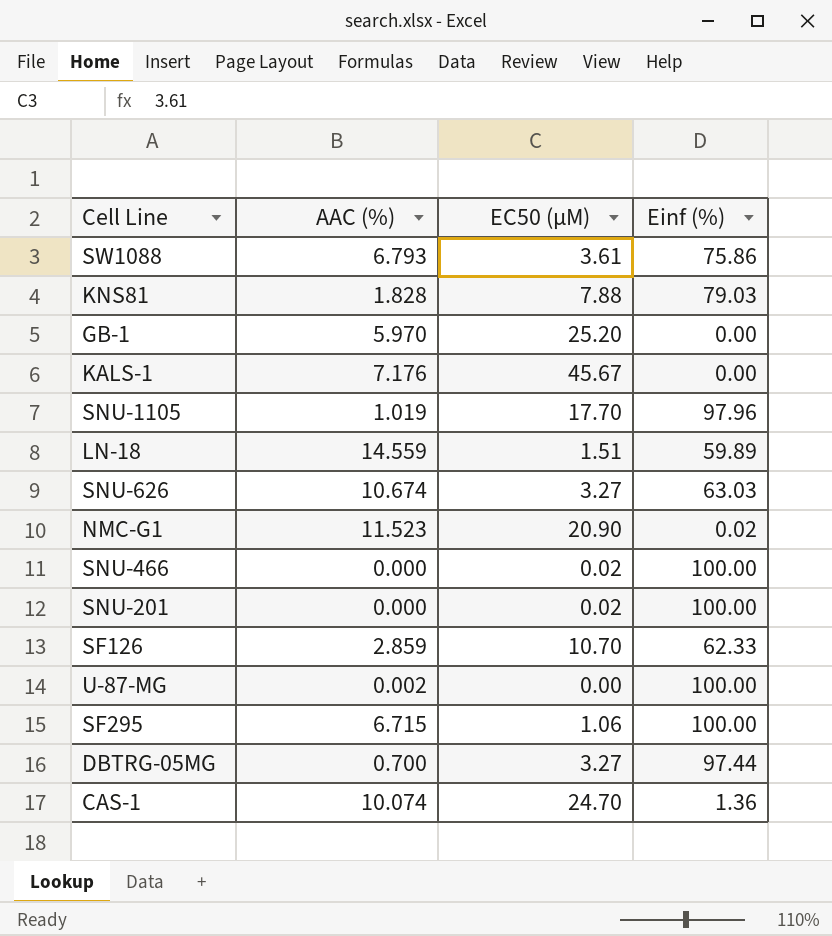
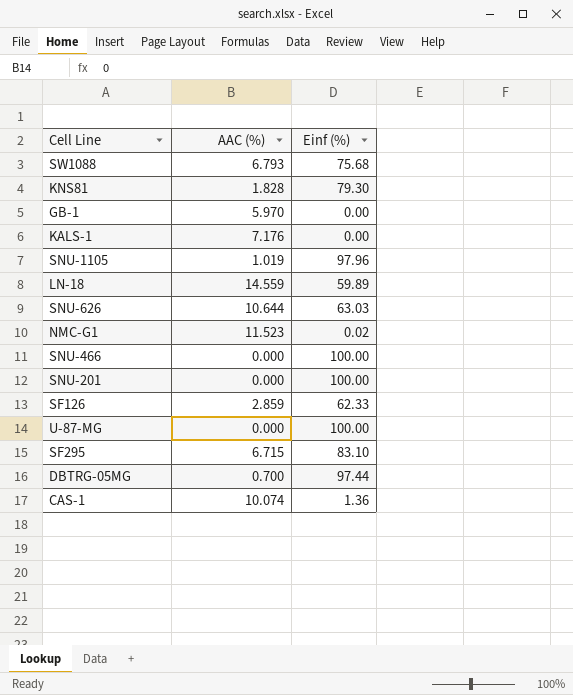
column EC50 (µM) | position: 3 -> none
SW1088 | Einf (%): 75.86 -> 75.68
KNS81 | Einf (%): 79.03 -> 79.30
SNU-626 | AAC (%): 10.674 -> 10.644
U-87-MG | AAC (%): 0.002 -> 0.000
SF295 | Einf (%): 100.00 -> 83.10

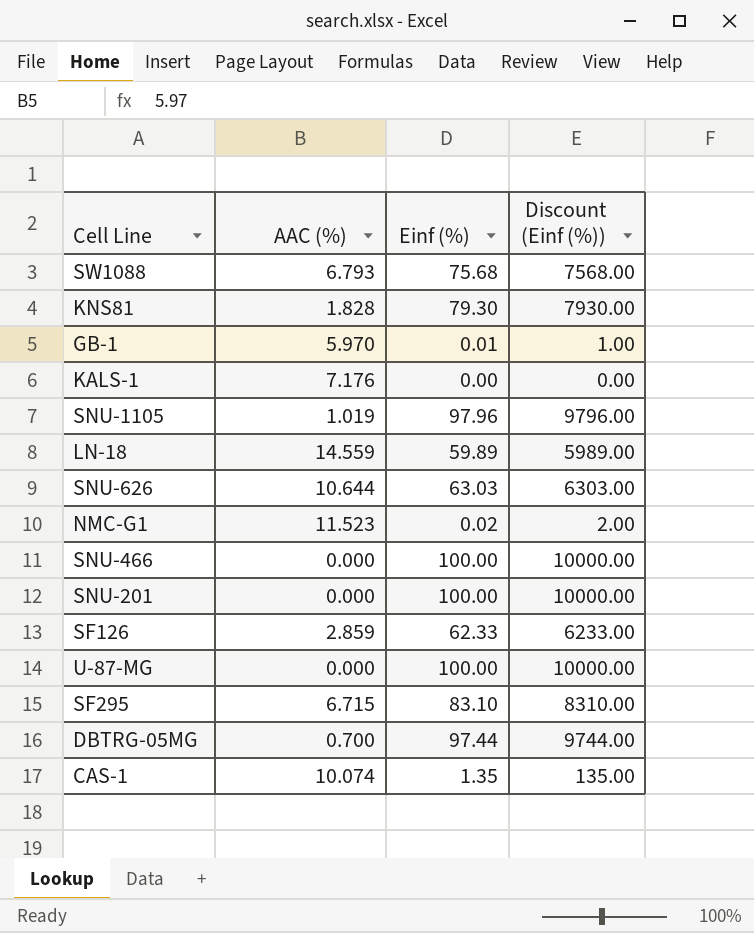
column Discount (Einf (%)) | formula: none -> [Einf (%)] * 100
GB-1 | Einf (%): 0.00 -> 0.01
CAS-1 | Einf (%): 1.36 -> 1.35

